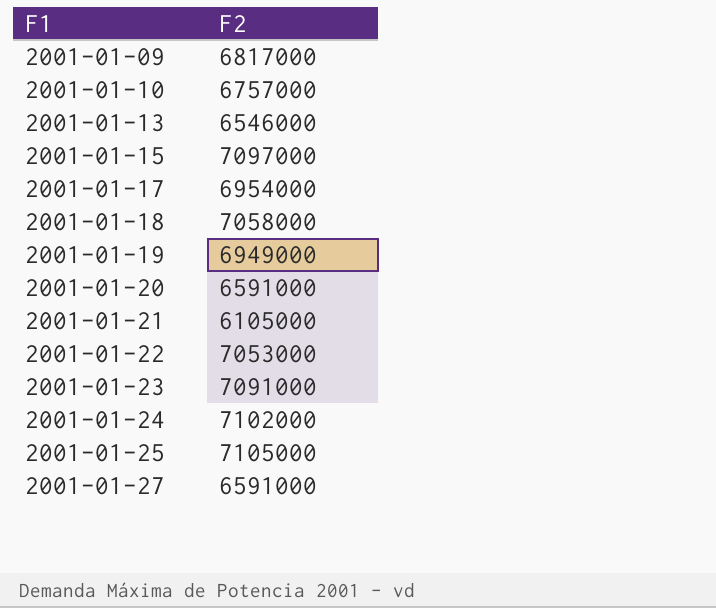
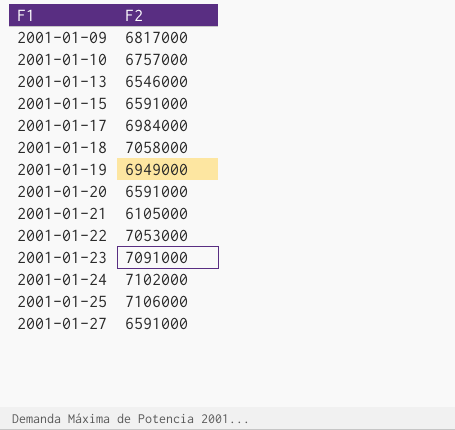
2001-01-15 | F2: 7097000 -> 6591000
2001-01-17 | F2: 6954000 -> 6984000
2001-01-25 | F2: 7105000 -> 7106000

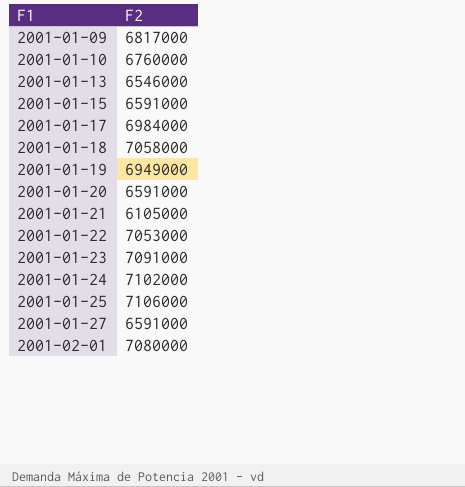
2001-01-10 | F2: 6757000 -> 6760000
row 2001-02-01: none -> 7080000

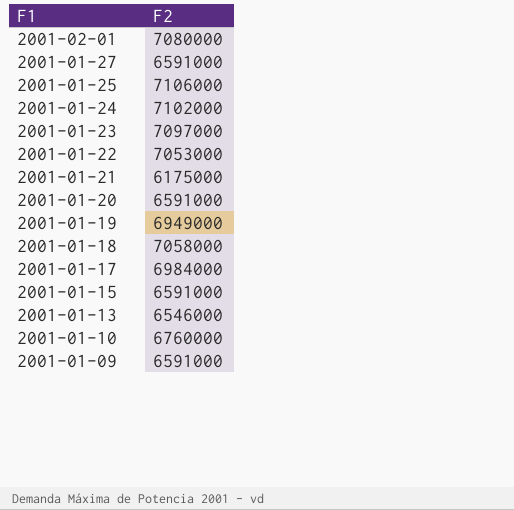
row order: F1 ascending -> F1 descending
2001-01-23 | F2: 7091000 -> 7097000
2001-01-21 | F2: 6105000 -> 6175000
2001-01-09 | F2: 6817000 -> 6591000

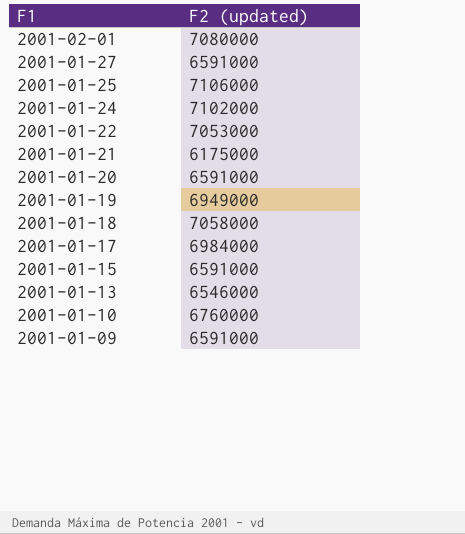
column name: F2 -> F2 (updated)
row 2001-01-23: 7097000 -> none

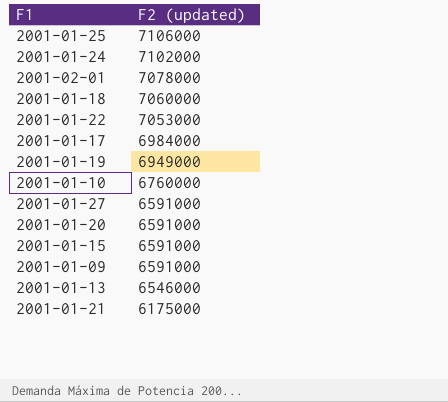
row order: F1 descending -> F2 (updated) descending
2001-02-01 | F2 (updated): 7080000 -> 7078000
2001-01-18 | F2 (updated): 7058000 -> 7060000

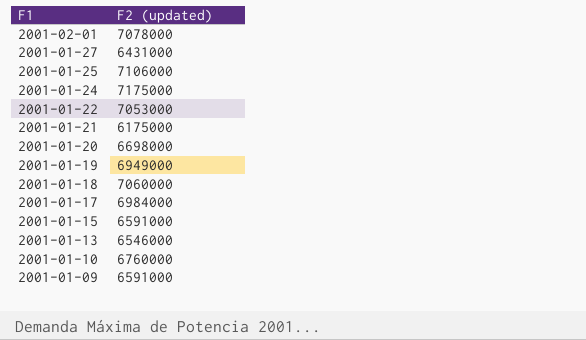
row order: F2 (updated) descending -> F1 descending
2001-01-27 | F2 (updated): 6591000 -> 6431000
2001-01-24 | F2 (updated): 7102000 -> 7175000
2001-01-20 | F2 (updated): 6591000 -> 6698000

